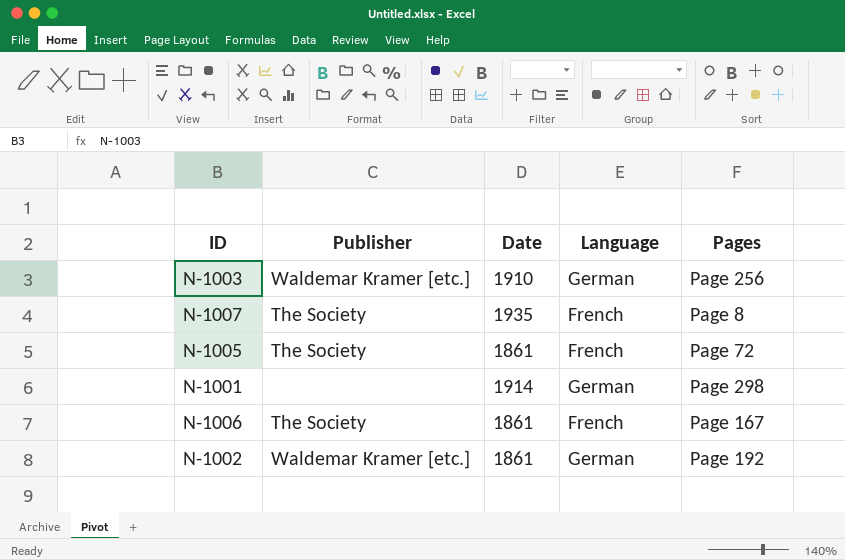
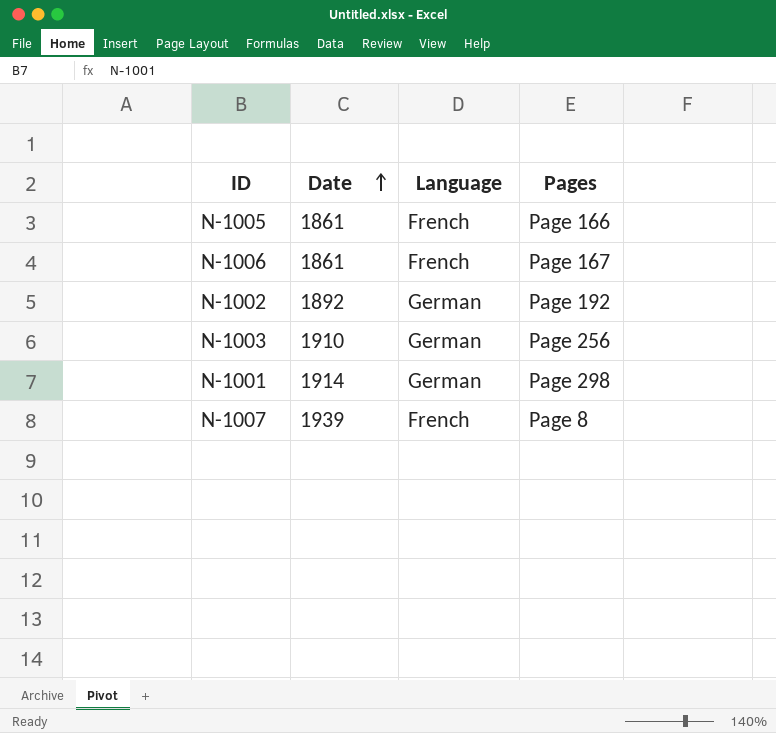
row order: none -> Date ascending
column Publisher | position: 2 -> none
N-1005 | Pages: Page 72 -> Page 166
N-1002 | Date: 1861 -> 1892
N-1007 | Date: 1935 -> 1939

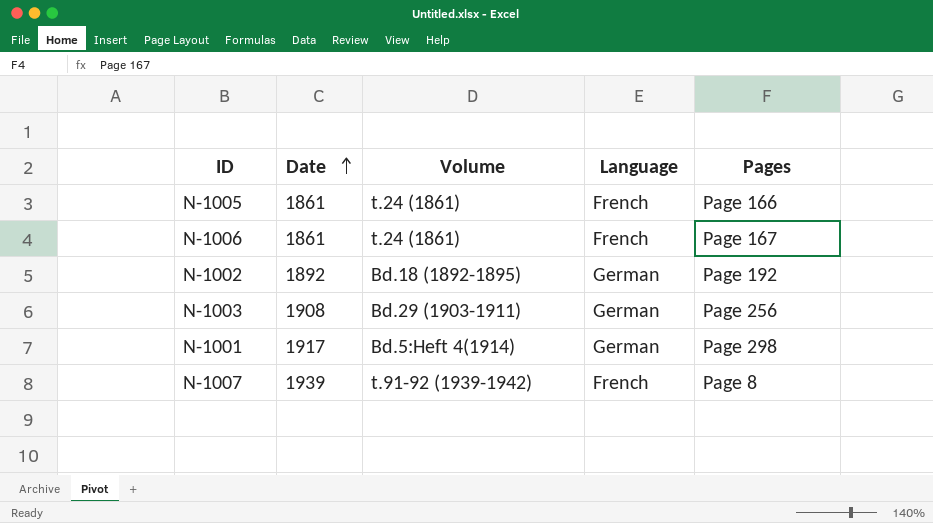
column Volume | position: none -> 3
N-1003 | Date: 1910 -> 1908
N-1001 | Date: 1914 -> 1917

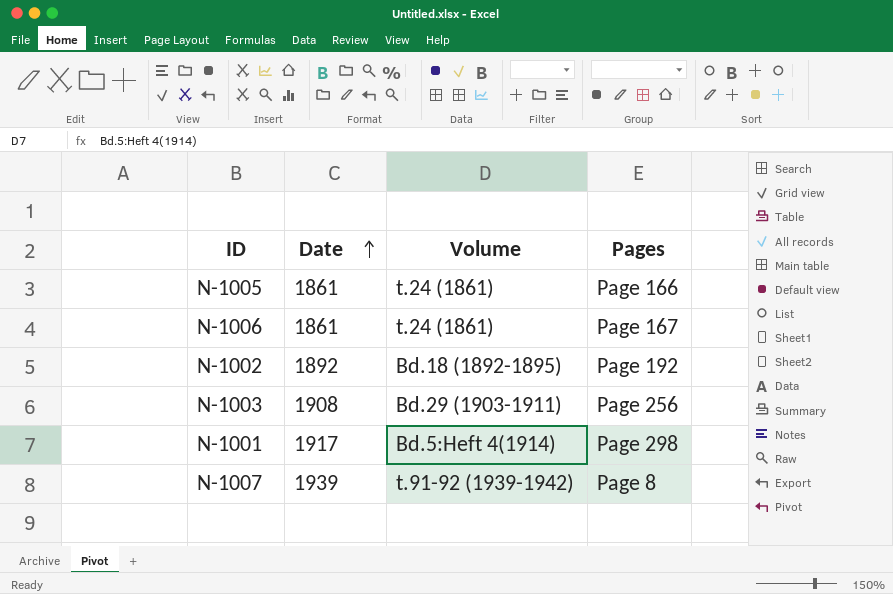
column Language | position: 4 -> none

